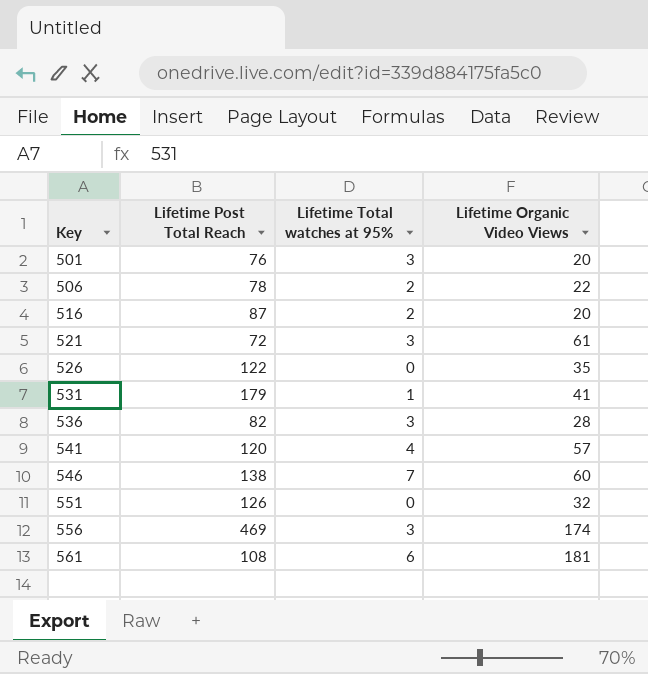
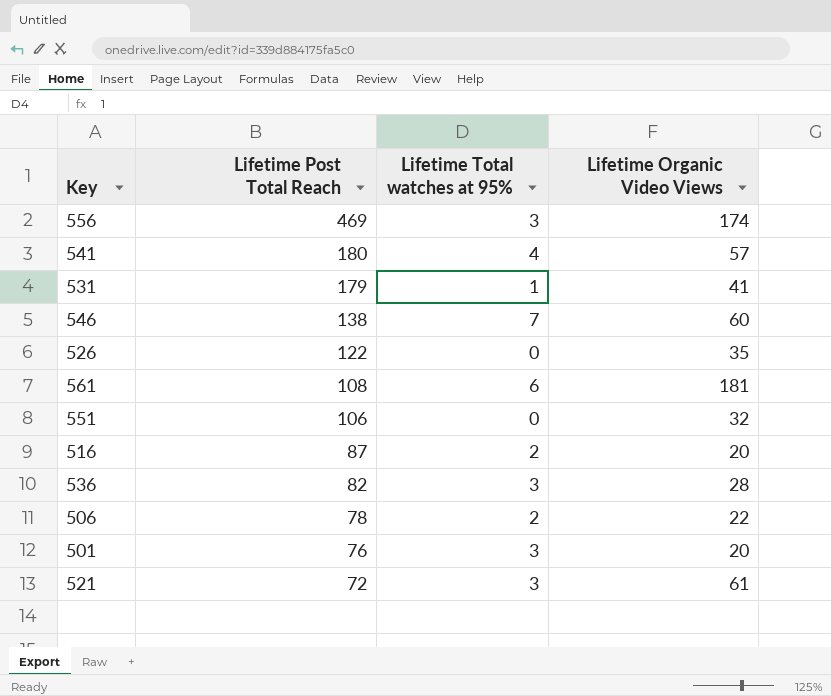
row order: Key ascending -> Lifetime Post Total Reach descending
541 | Lifetime Post Total Reach: 120 -> 180
551 | Lifetime Post Total Reach: 126 -> 106

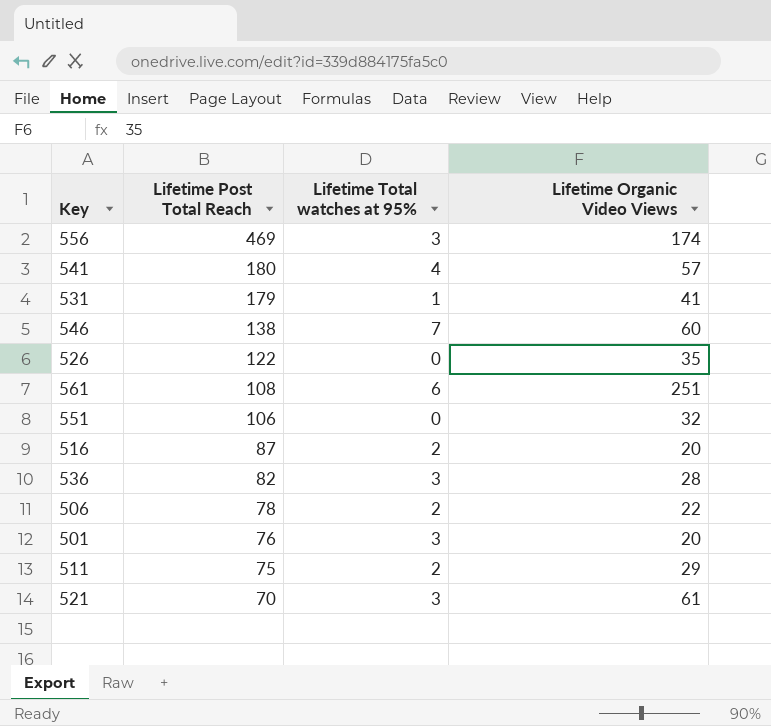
561 | Lifetime Organic Video Views: 181 -> 251
row 511: none -> 75 | 2 | 29
521 | Lifetime Post Total Reach: 72 -> 70

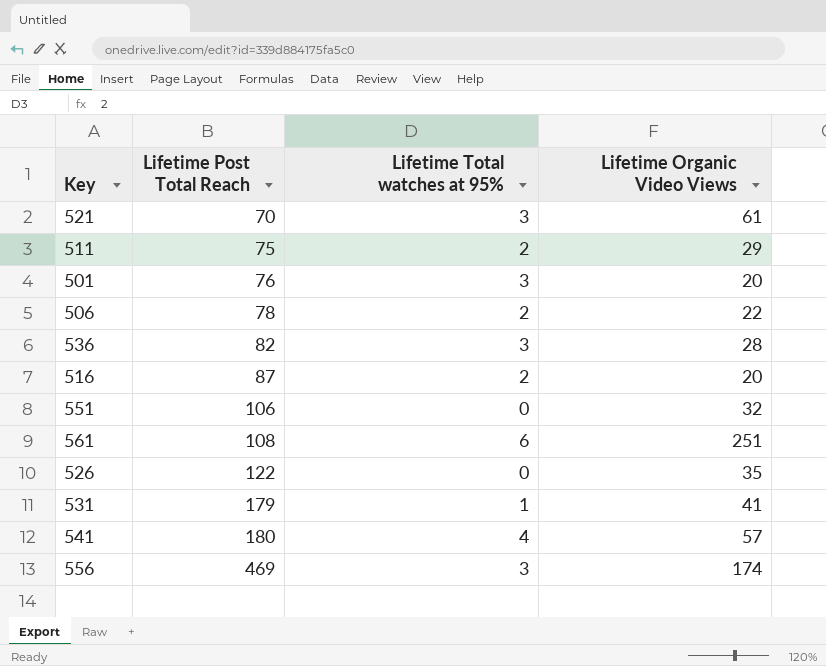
row order: Lifetime Post Total Reach descending -> Lifetime Post Total Reach ascending
row 546: 138 | 7 | 60 -> none

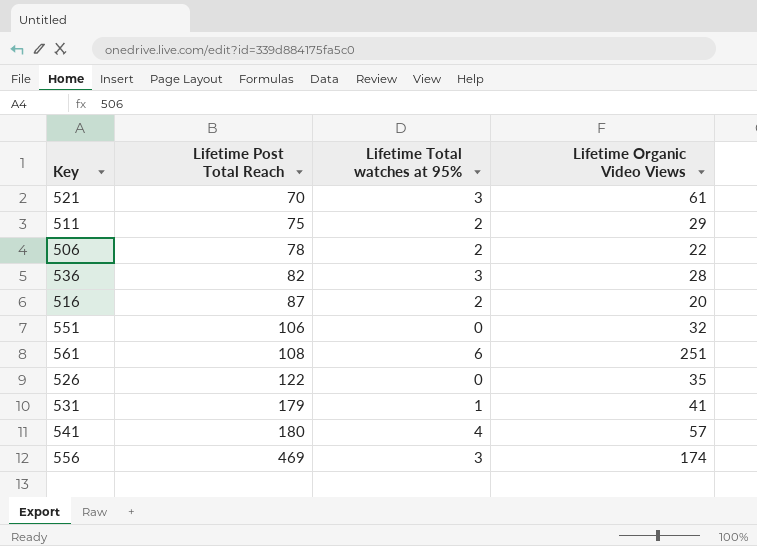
row 501: 76 | 3 | 20 -> none

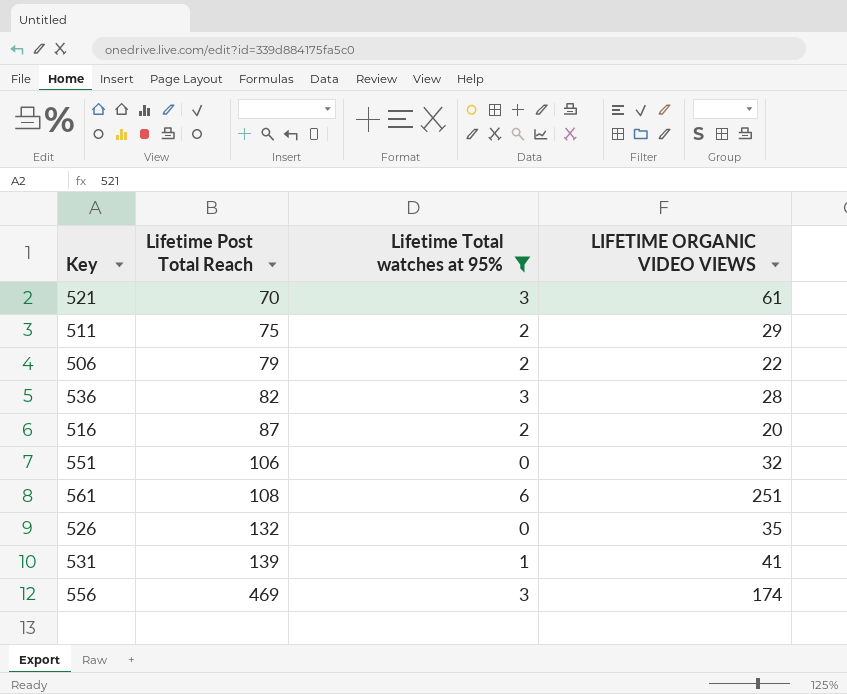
filter: none -> Lifetime Total watches at 95% != 4
column name: Lifetime Organic Video Views -> LIFETIME ORGANIC VIDEO VIEWS
506 | Lifetime Post Total Reach: 78 -> 79
526 | Lifetime Post Total Reach: 122 -> 132
531 | Lifetime Post Total Reach: 179 -> 139

